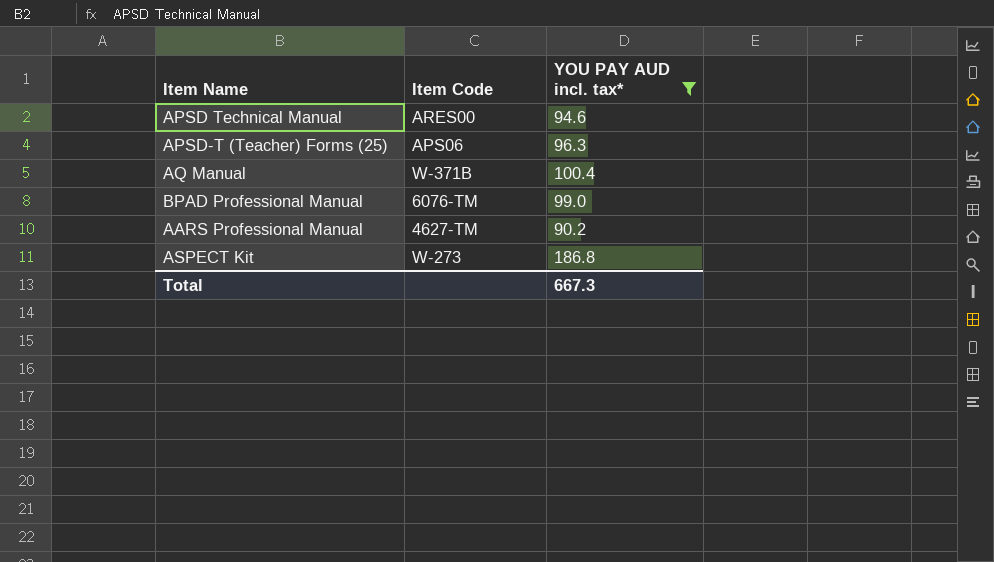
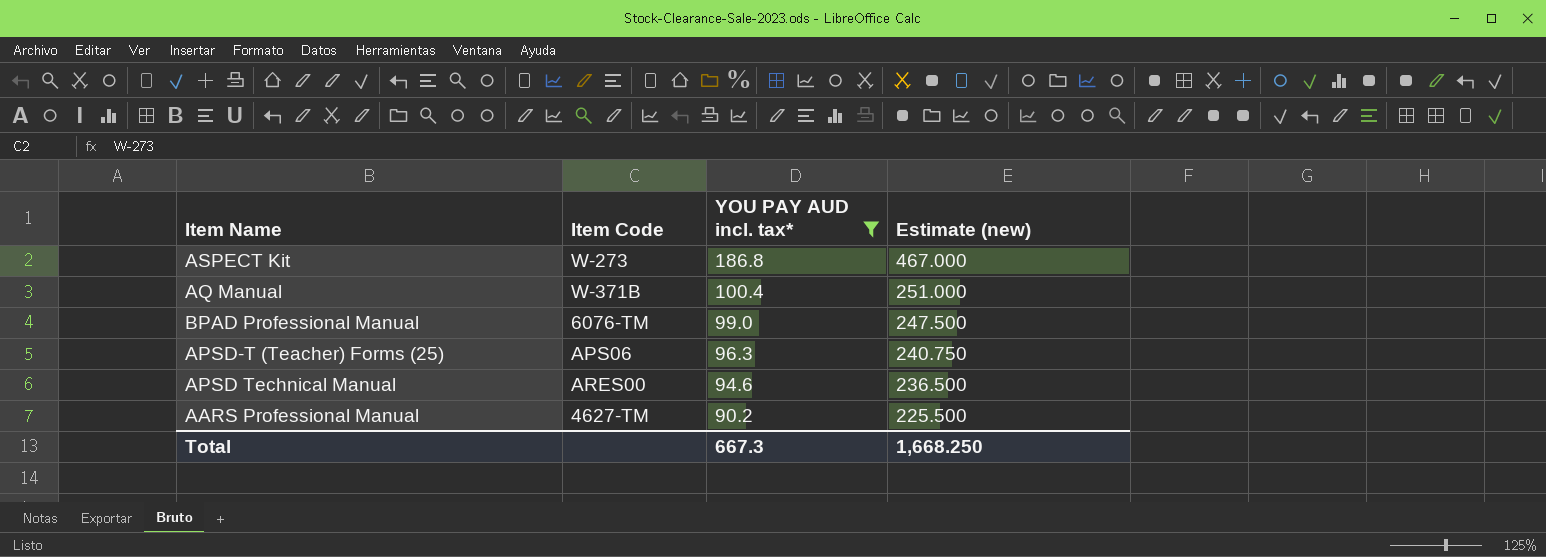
row order: none -> YOU PAY AUD incl. tax* descending
column Estimate (new) | formula: none -> [YOU PAY AUD incl. tax*] * 2.5

